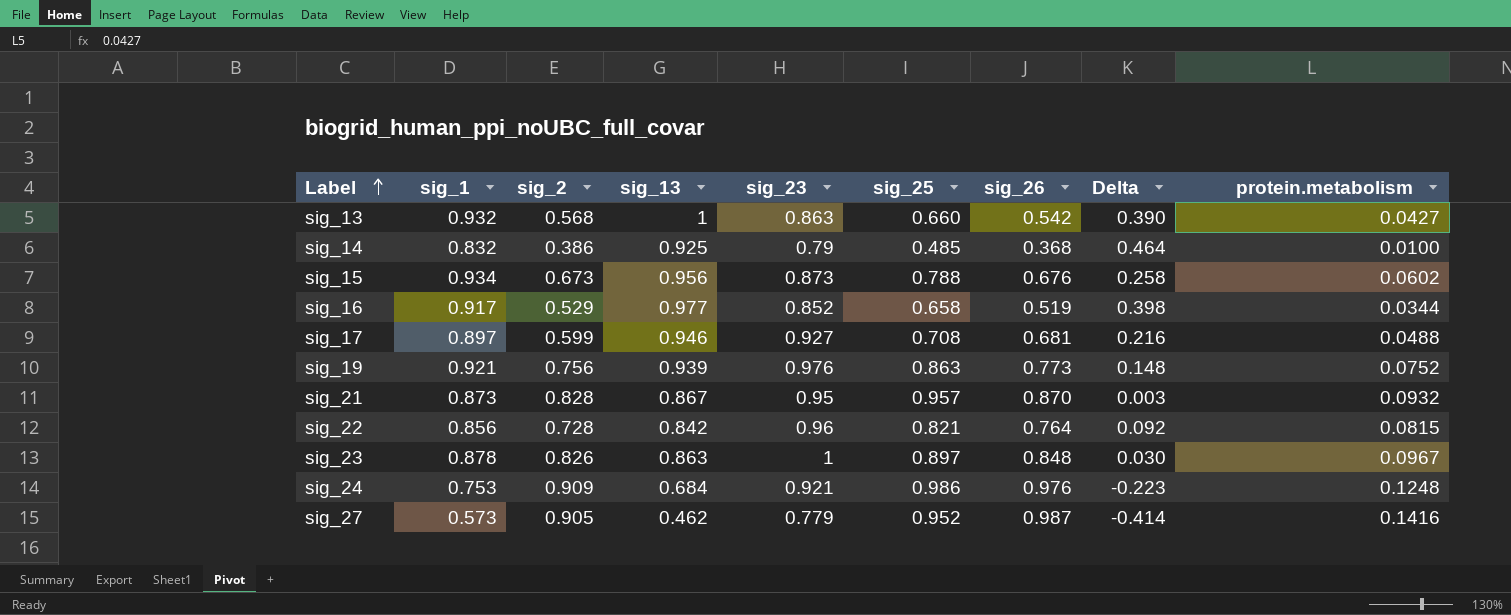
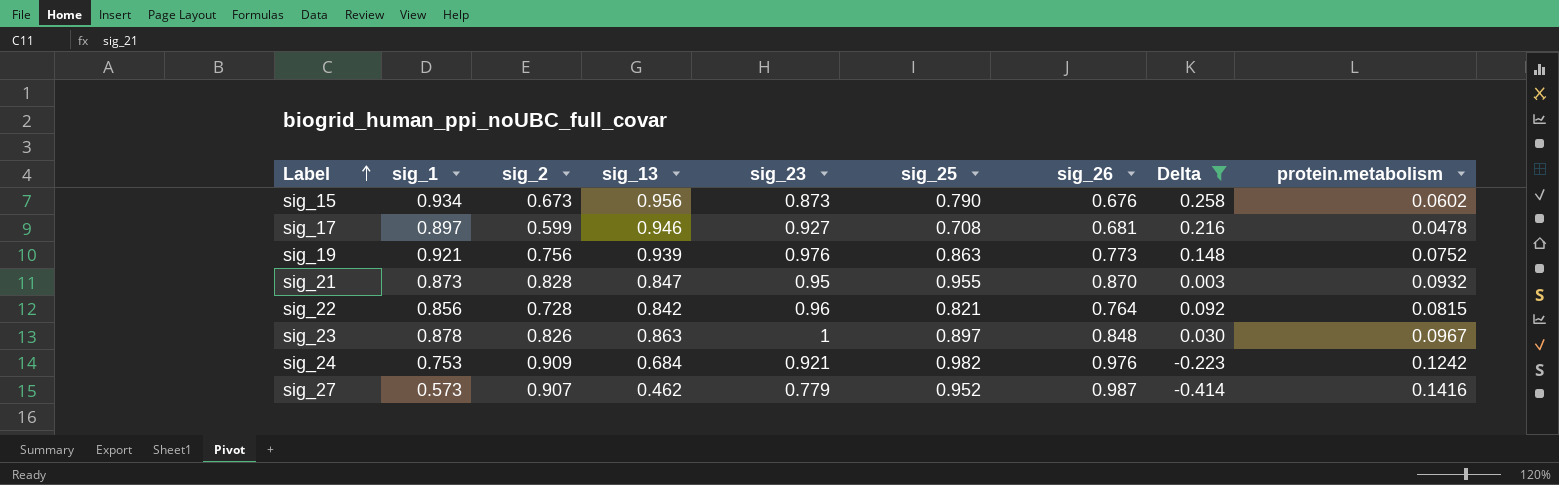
filter: none -> Delta <= 0.258
sig_15 | sig_25: 0.788 -> 0.790
sig_17 | protein.metabolism: 0.0488 -> 0.0478
sig_21 | sig_13: 0.867 -> 0.847
sig_21 | sig_25: 0.957 -> 0.955
sig_24 | sig_25: 0.986 -> 0.982
sig_24 | protein.metabolism: 0.1248 -> 0.1242
sig_27 | sig_2: 0.905 -> 0.907

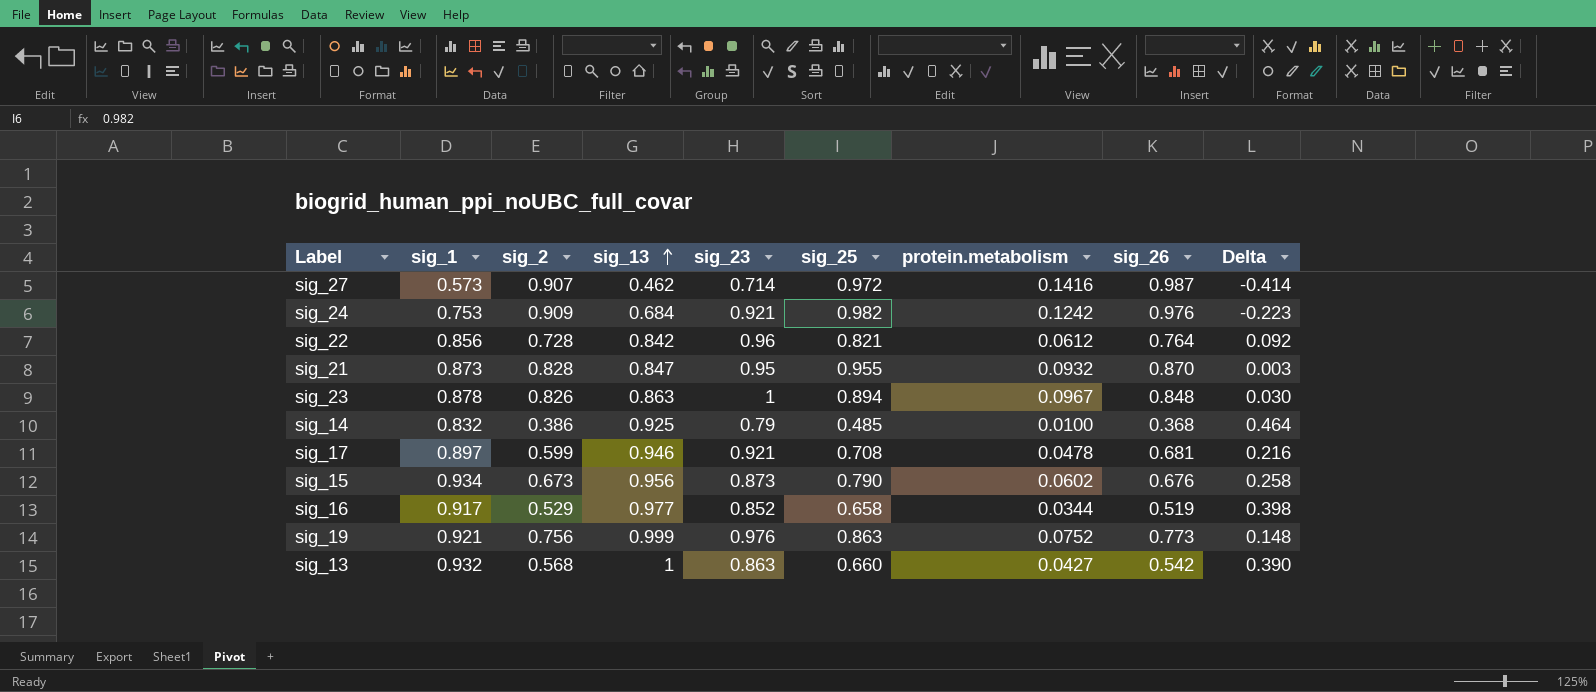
filter: Delta <= 0.258 -> none
row order: Label ascending -> sig_13 ascending
column protein.metabolism | position: 9 -> 7
sig_27 | sig_23: 0.779 -> 0.714
sig_27 | sig_25: 0.952 -> 0.972
sig_22 | protein.metabolism: 0.0815 -> 0.0612
sig_23 | sig_25: 0.897 -> 0.894
sig_17 | sig_23: 0.927 -> 0.921
sig_19 | sig_13: 0.939 -> 0.999

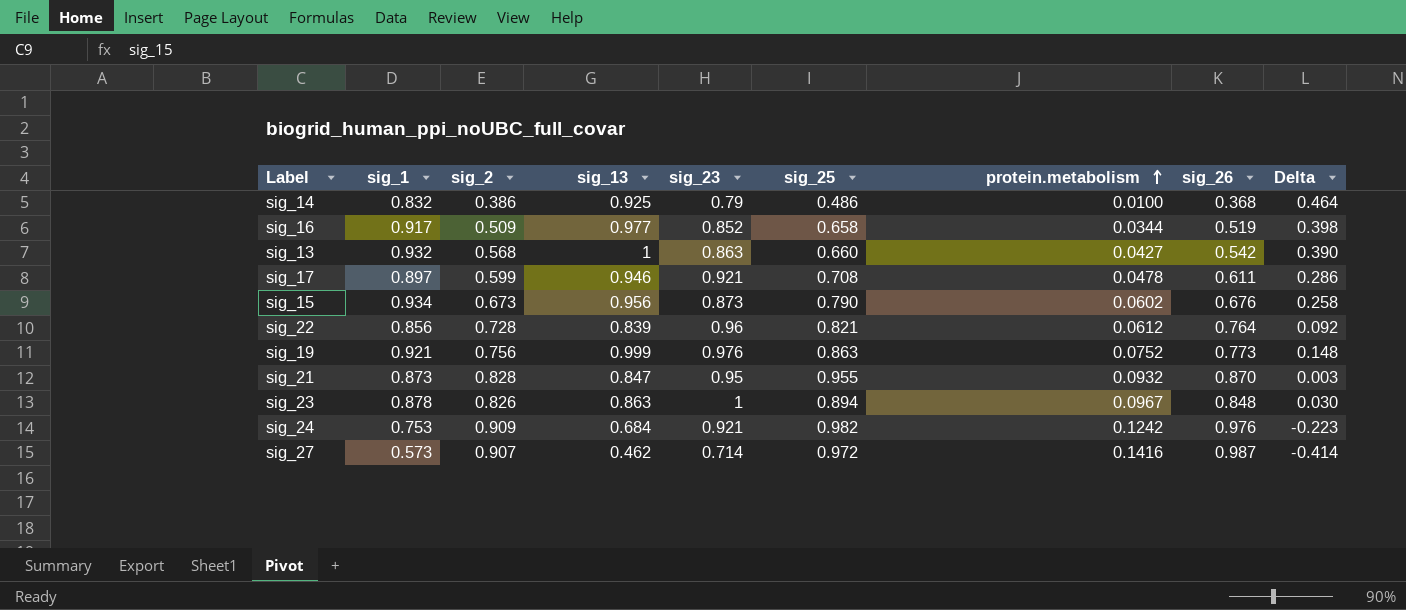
row order: sig_13 ascending -> protein.metabolism ascending
sig_14 | sig_25: 0.485 -> 0.486
sig_16 | sig_2: 0.529 -> 0.509
sig_17 | sig_26: 0.681 -> 0.611
sig_17 | Delta: 0.216 -> 0.286
sig_22 | sig_13: 0.842 -> 0.839

